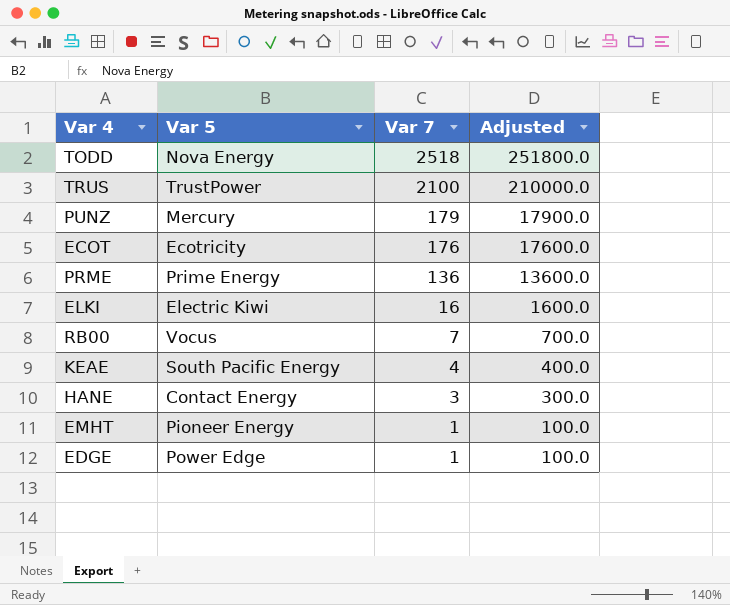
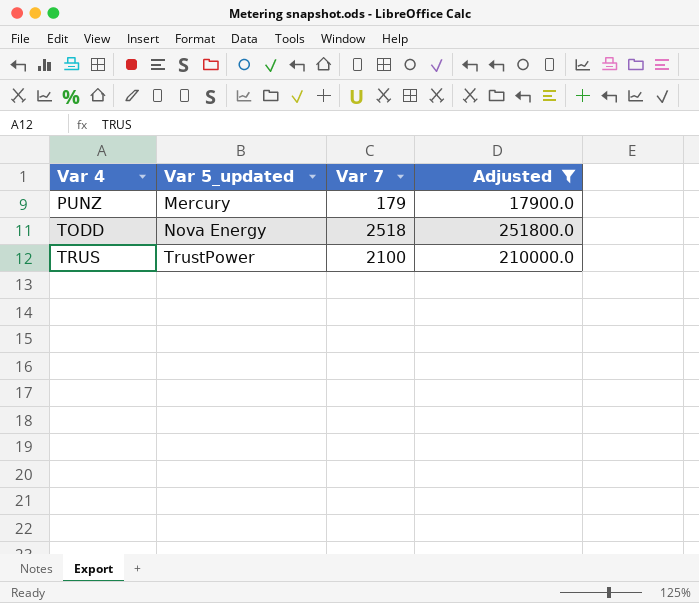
filter: none -> Adjusted >= 17900.0
row order: Var 7 descending -> Var 4 ascending
column name: Var 5 -> Var 5_updated

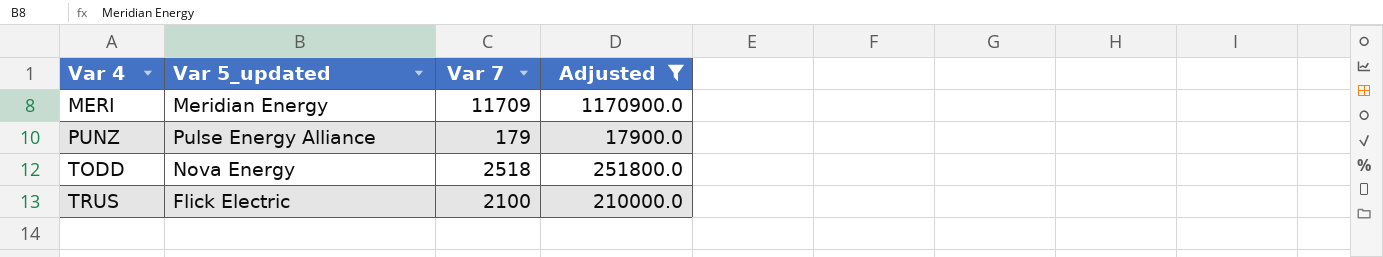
row MERI: none -> Meridian Energy | 11709 | 1170900.0
PUNZ | Var 5_updated: Mercury -> Pulse Energy Alliance
TRUS | Var 5_updated: TrustPower -> Flick Electric

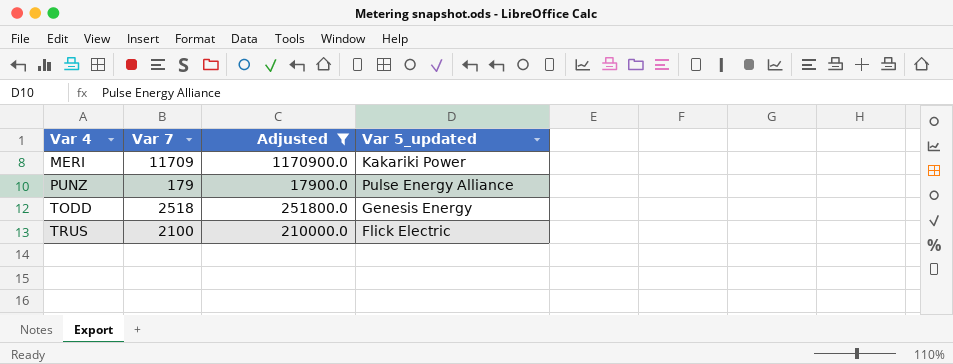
column Var 5_updated | position: 2 -> 4
MERI | Var 5_updated: Meridian Energy -> Kakariki Power
TODD | Var 5_updated: Nova Energy -> Genesis Energy

